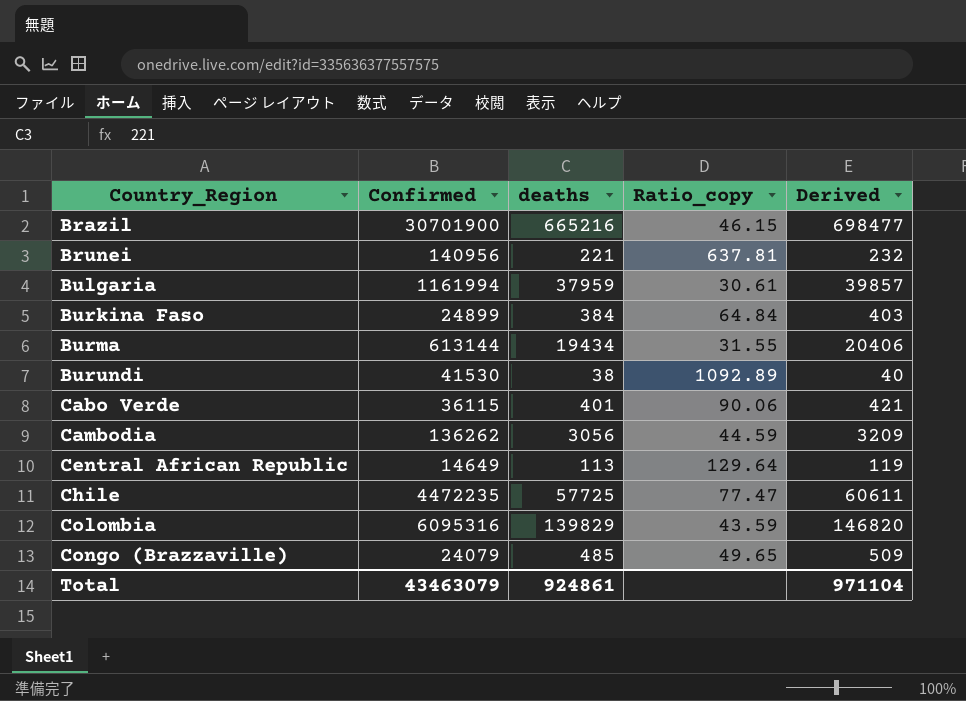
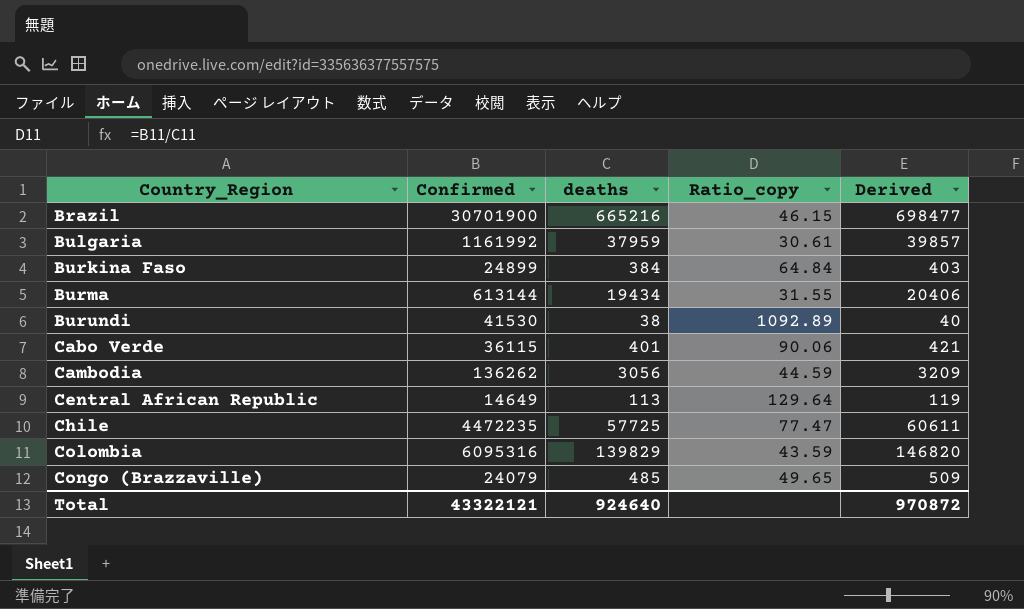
row Brunei: 140956 | 221 | 637.81 | 232 -> none
Bulgaria | Confirmed: 1161994 -> 1161992
Total | Confirmed: 43463079 -> 43322121
Total | deaths: 924861 -> 924640
Total | Derived: 971104 -> 970872

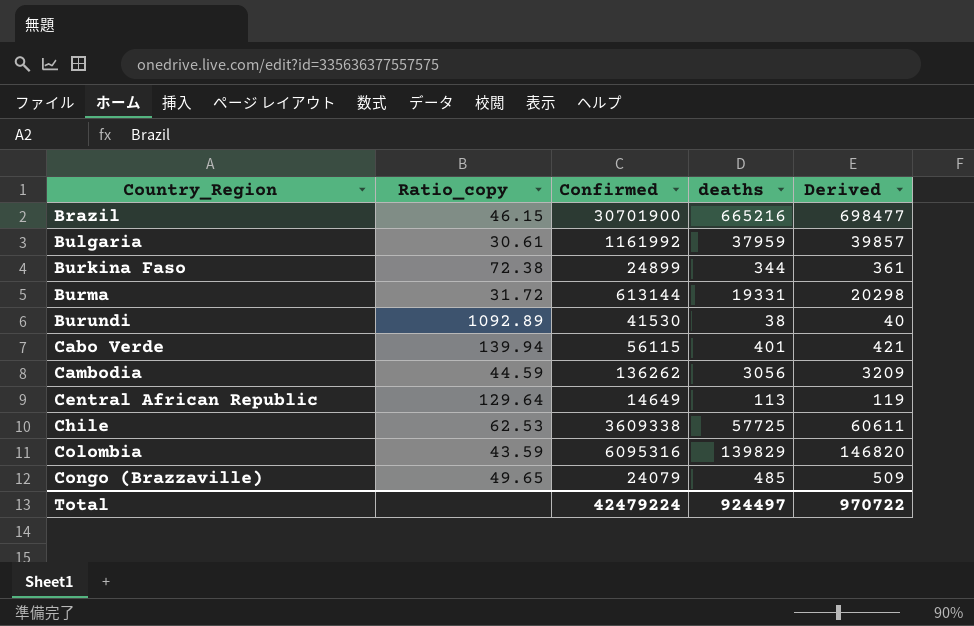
column Ratio_copy | position: 4 -> 2
Burkina Faso | Ratio_copy: 64.84 -> 72.38
Burkina Faso | deaths: 384 -> 344
Burkina Faso | Derived: 403 -> 361
Burma | Ratio_copy: 31.55 -> 31.72
Burma | deaths: 19434 -> 19331
Burma | Derived: 20406 -> 20298
Cabo Verde | Ratio_copy: 90.06 -> 139.94
Cabo Verde | Confirmed: 36115 -> 56115
Chile | Ratio_copy: 77.47 -> 62.53
Chile | Confirmed: 4472235 -> 3609338
Total | Confirmed: 43322121 -> 42479224
Total | deaths: 924640 -> 924497
Total | Derived: 970872 -> 970722

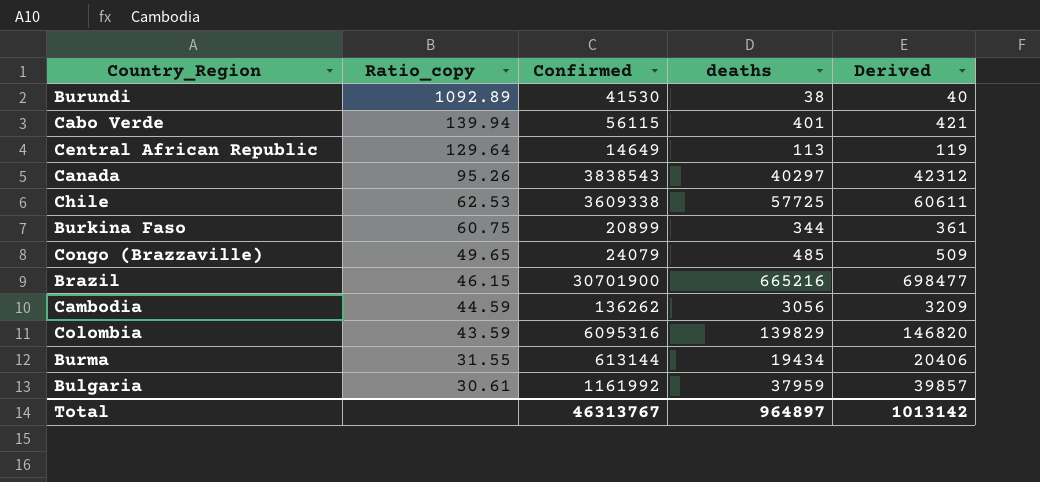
row order: Country_Region ascending -> Ratio_copy descending
row Canada: none -> 95.26 | 3838543 | 40297 | 42312
Burkina Faso | Ratio_copy: 72.38 -> 60.75
Burkina Faso | Confirmed: 24899 -> 20899
Burma | Ratio_copy: 31.72 -> 31.55
Burma | deaths: 19331 -> 19434
Burma | Derived: 20298 -> 20406
Total | Confirmed: 42479224 -> 46313767
Total | deaths: 924497 -> 964897
Total | Derived: 970722 -> 1013142

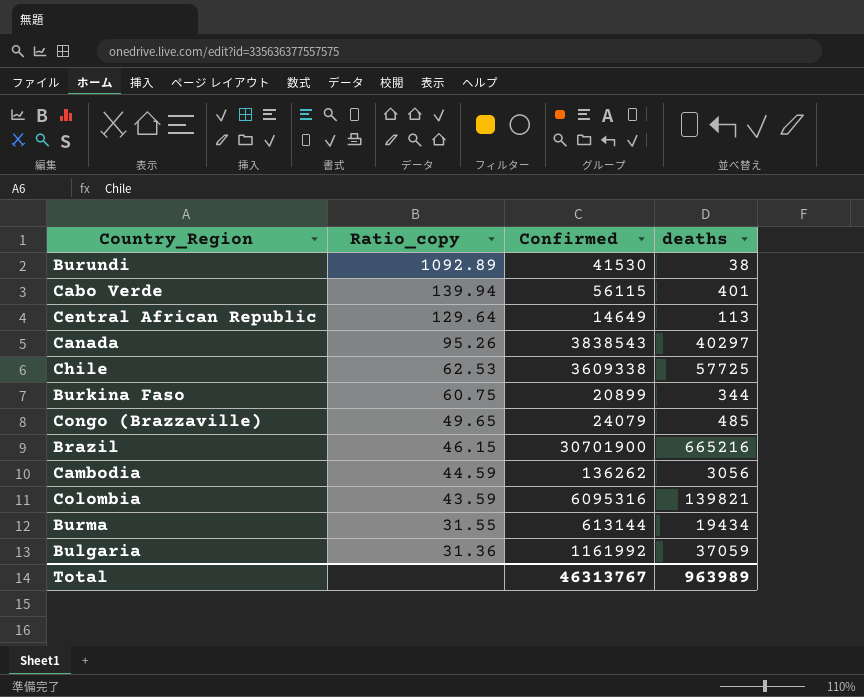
column Derived | formula: [deaths] * 1.05 -> none
Colombia | deaths: 139829 -> 139821
Bulgaria | Ratio_copy: 30.61 -> 31.36
Bulgaria | deaths: 37959 -> 37059
Total | deaths: 964897 -> 963989

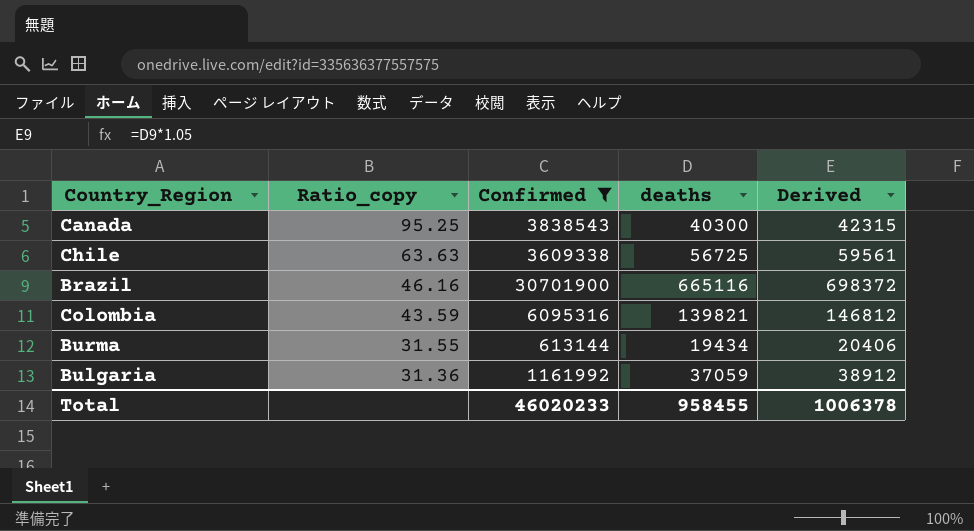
filter: none -> Confirmed >= 613144
column Derived | formula: none -> [deaths] * 1.05
Canada | Ratio_copy: 95.26 -> 95.25
Canada | deaths: 40297 -> 40300
Chile | Ratio_copy: 62.53 -> 63.63
Chile | deaths: 57725 -> 56725
Brazil | Ratio_copy: 46.15 -> 46.16
Brazil | deaths: 665216 -> 665116
Total | Confirmed: 46313767 -> 46020233
Total | deaths: 963989 -> 958455

